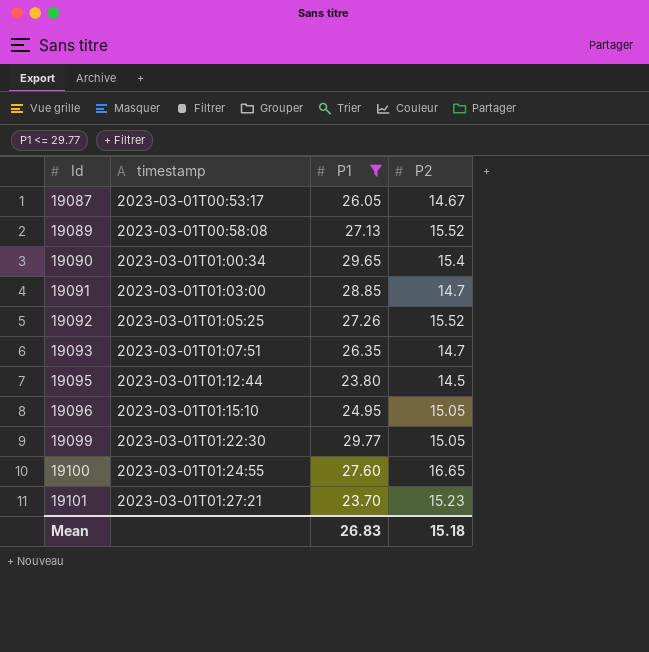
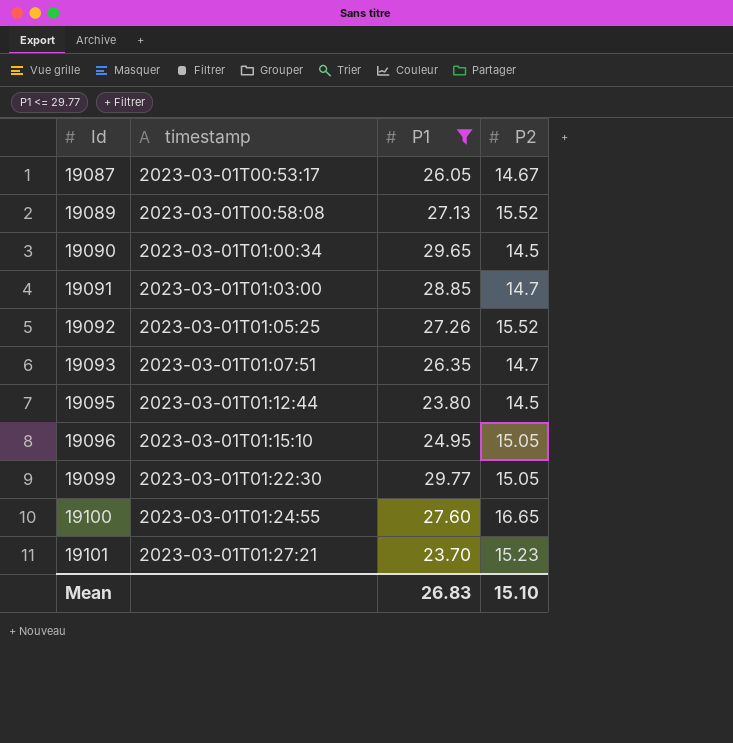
19090 | P2: 15.4 -> 14.5
Mean | P2: 15.18 -> 15.10

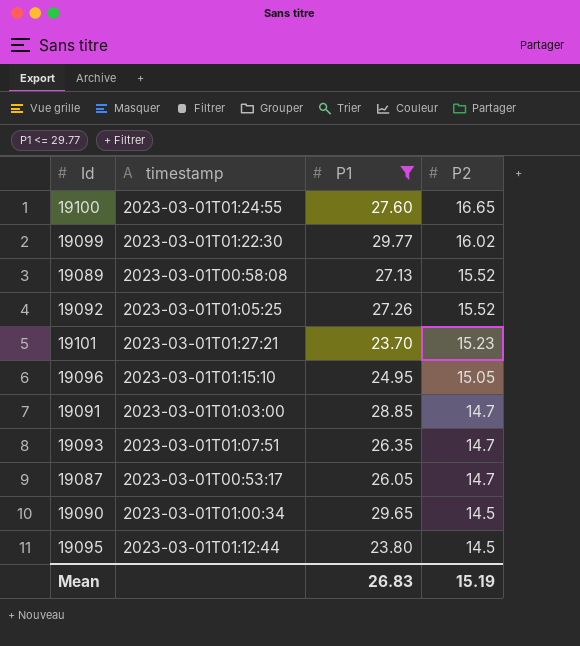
row order: Id ascending -> P2 descending
19099 | P2: 15.05 -> 16.02
19087 | P2: 14.67 -> 14.7
Mean | P2: 15.10 -> 15.19

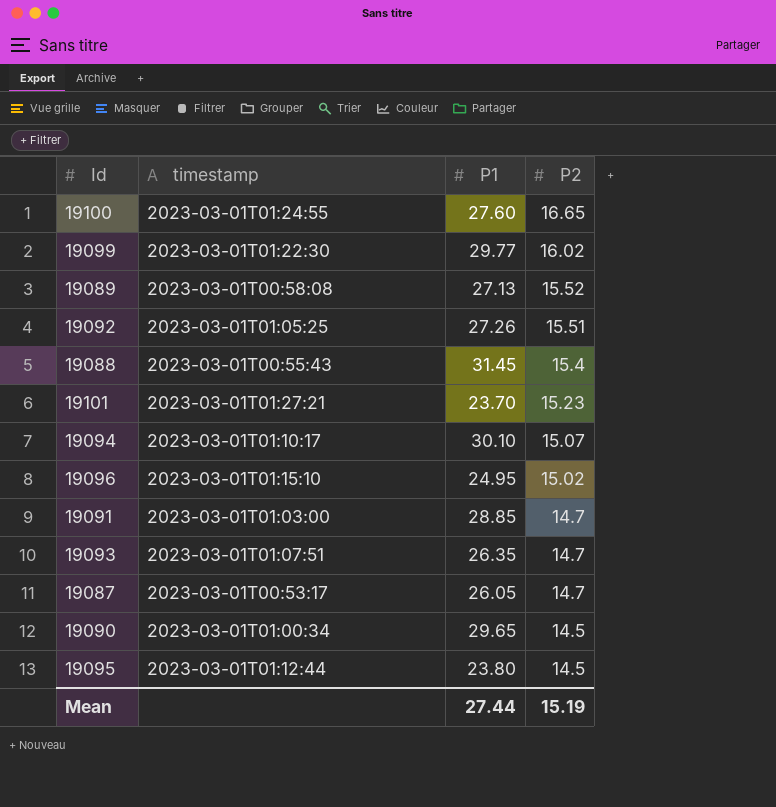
filter: P1 <= 29.77 -> none
19092 | P2: 15.52 -> 15.51
19096 | P2: 15.05 -> 15.02
Mean | P1: 26.83 -> 27.44

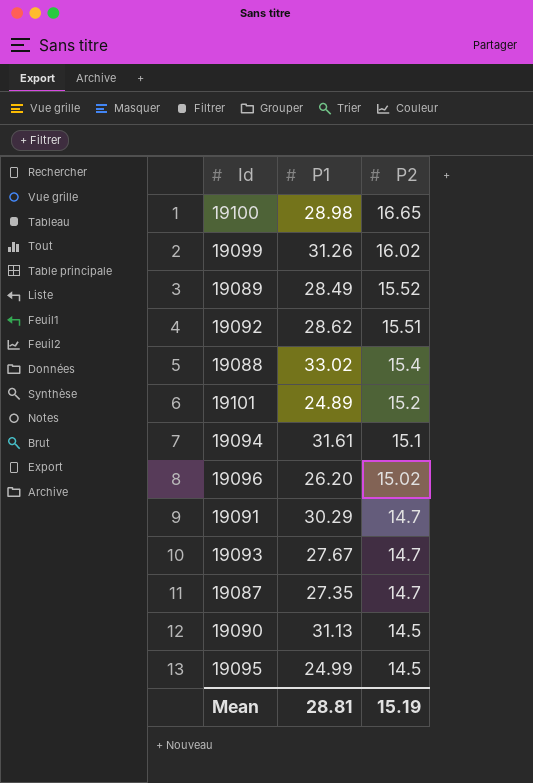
column timestamp | position: 2 -> none
19100 | P1: 27.60 -> 28.98
19099 | P1: 29.77 -> 31.26
19089 | P1: 27.13 -> 28.49
19092 | P1: 27.26 -> 28.62
19088 | P1: 31.45 -> 33.02
19101 | P1: 23.70 -> 24.89
19101 | P2: 15.23 -> 15.2
19094 | P1: 30.10 -> 31.61
19094 | P2: 15.07 -> 15.1
19096 | P1: 24.95 -> 26.20
19091 | P1: 28.85 -> 30.29
19093 | P1: 26.35 -> 27.67
19087 | P1: 26.05 -> 27.35
19090 | P1: 29.65 -> 31.13
19095 | P1: 23.80 -> 24.99
Mean | P1: 27.44 -> 28.81

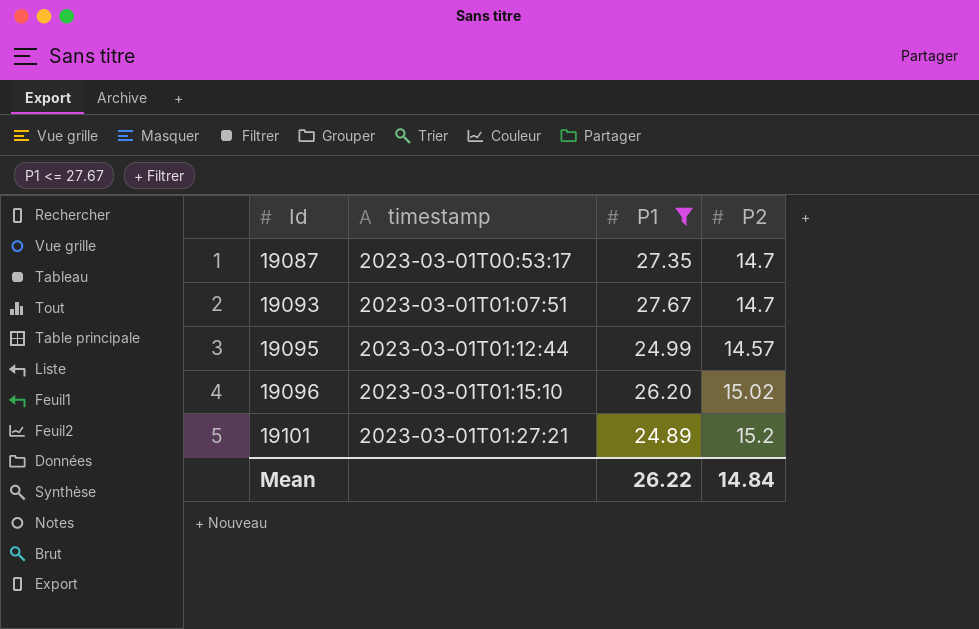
filter: none -> P1 <= 27.67
row order: P2 descending -> Id ascending
column timestamp | position: none -> 2
19095 | P2: 14.5 -> 14.57
Mean | P1: 28.81 -> 26.22
Mean | P2: 15.19 -> 14.84

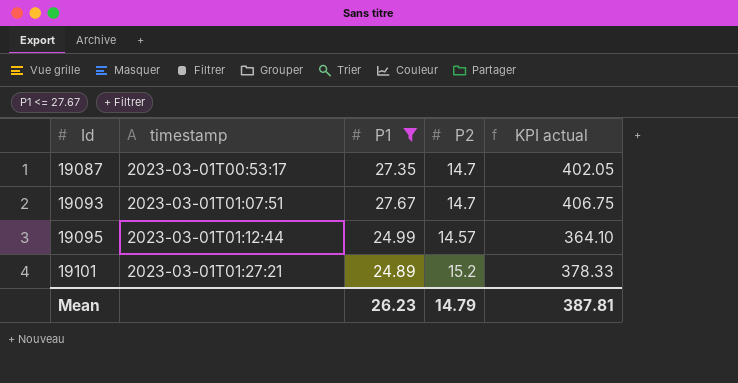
column KPI actual | formula: none -> [P1] * [P2]
row 19096: 2023-03-01T01:15:10 | 26.20 | 15.02 -> none
Mean | P1: 26.22 -> 26.23
Mean | P2: 14.84 -> 14.79

